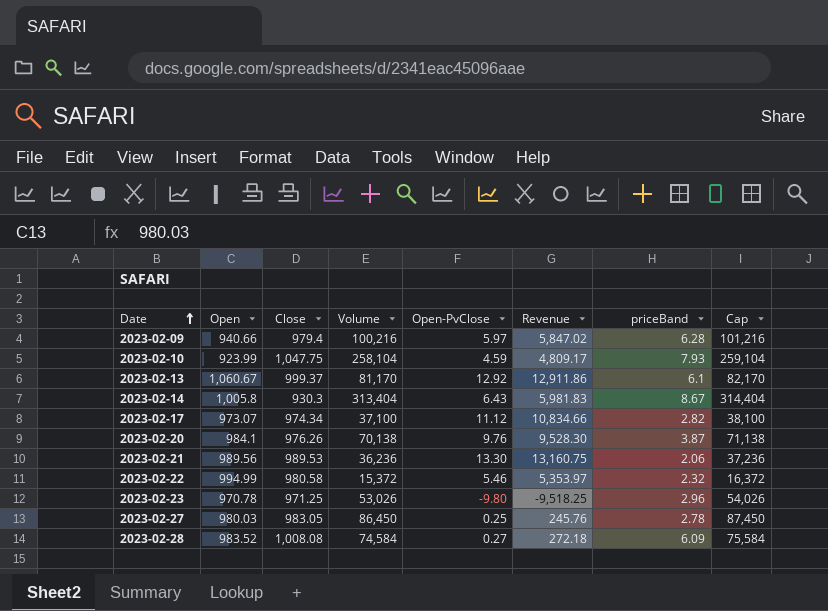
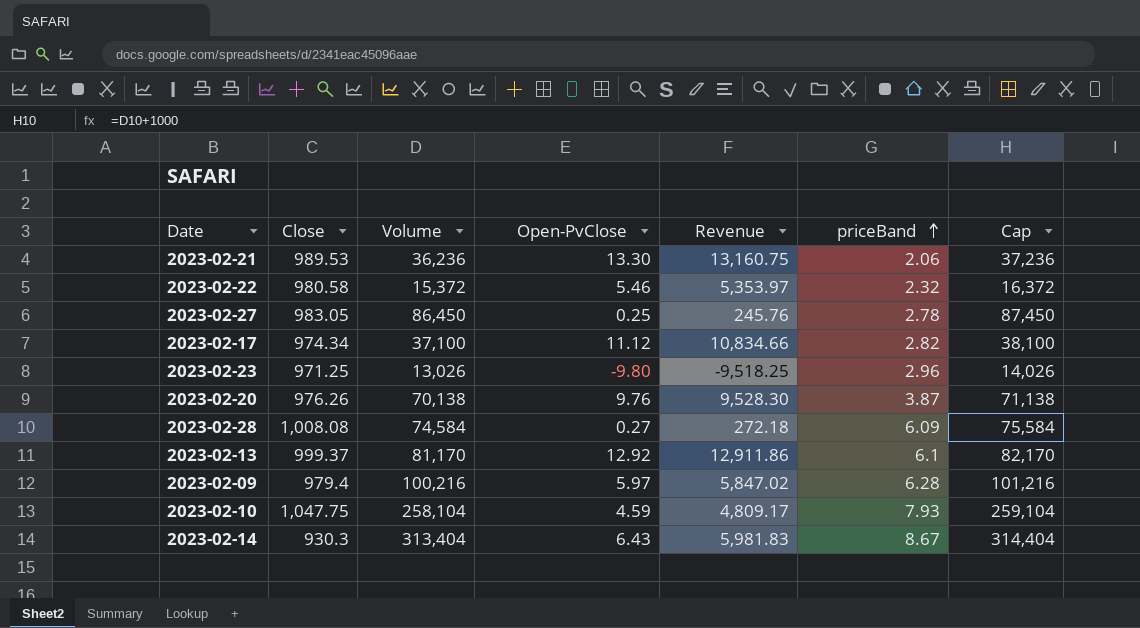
row order: Date ascending -> priceBand ascending
column Open | position: 2 -> none
2023-02-23 | Volume: 53,026 -> 13,026
2023-02-23 | Cap: 54,026 -> 14,026

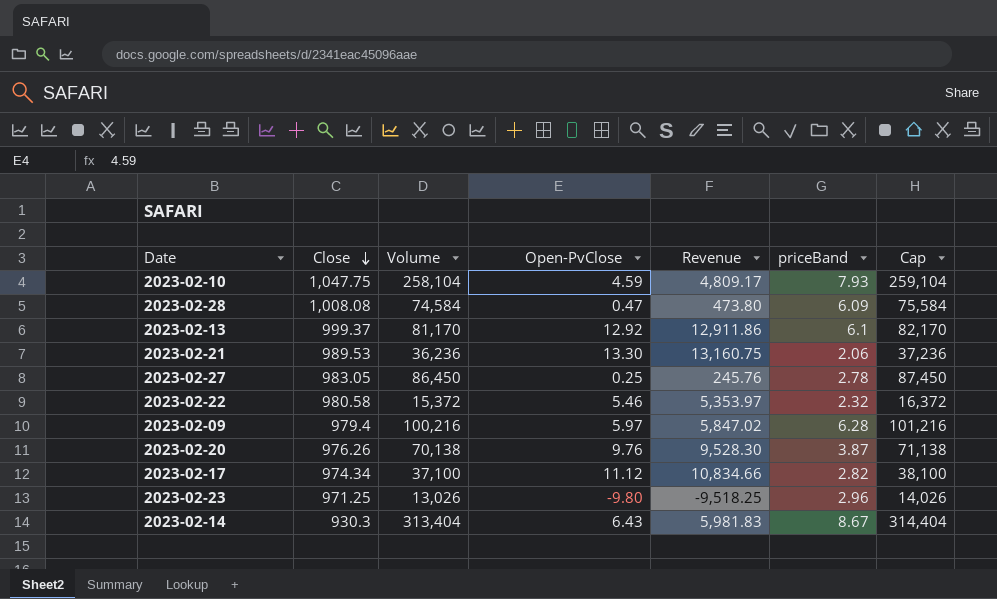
row order: priceBand ascending -> Close descending
2023-02-28 | Open-PvClose: 0.27 -> 0.47
2023-02-28 | Revenue: 272.18 -> 473.80

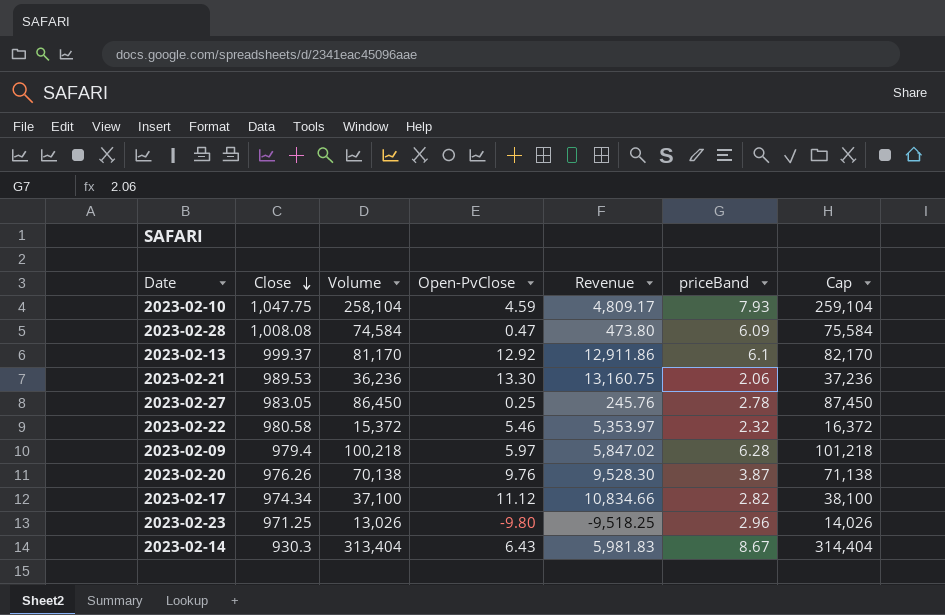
2023-02-09 | Volume: 100,216 -> 100,218
2023-02-09 | Cap: 101,216 -> 101,218

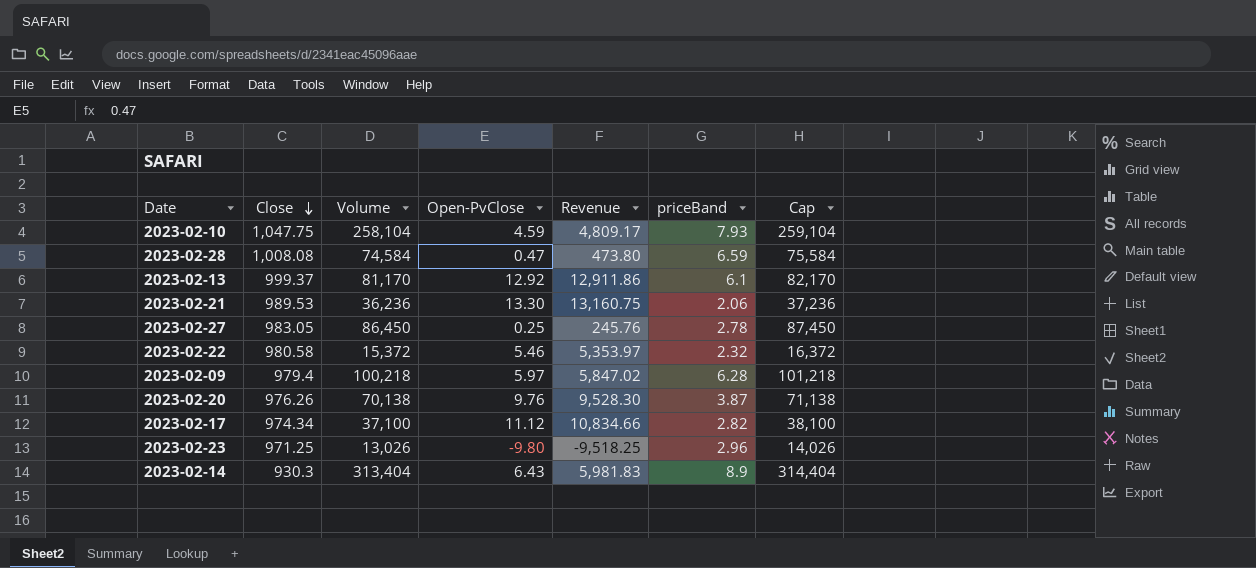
2023-02-28 | priceBand: 6.09 -> 6.59
2023-02-14 | priceBand: 8.67 -> 8.9

